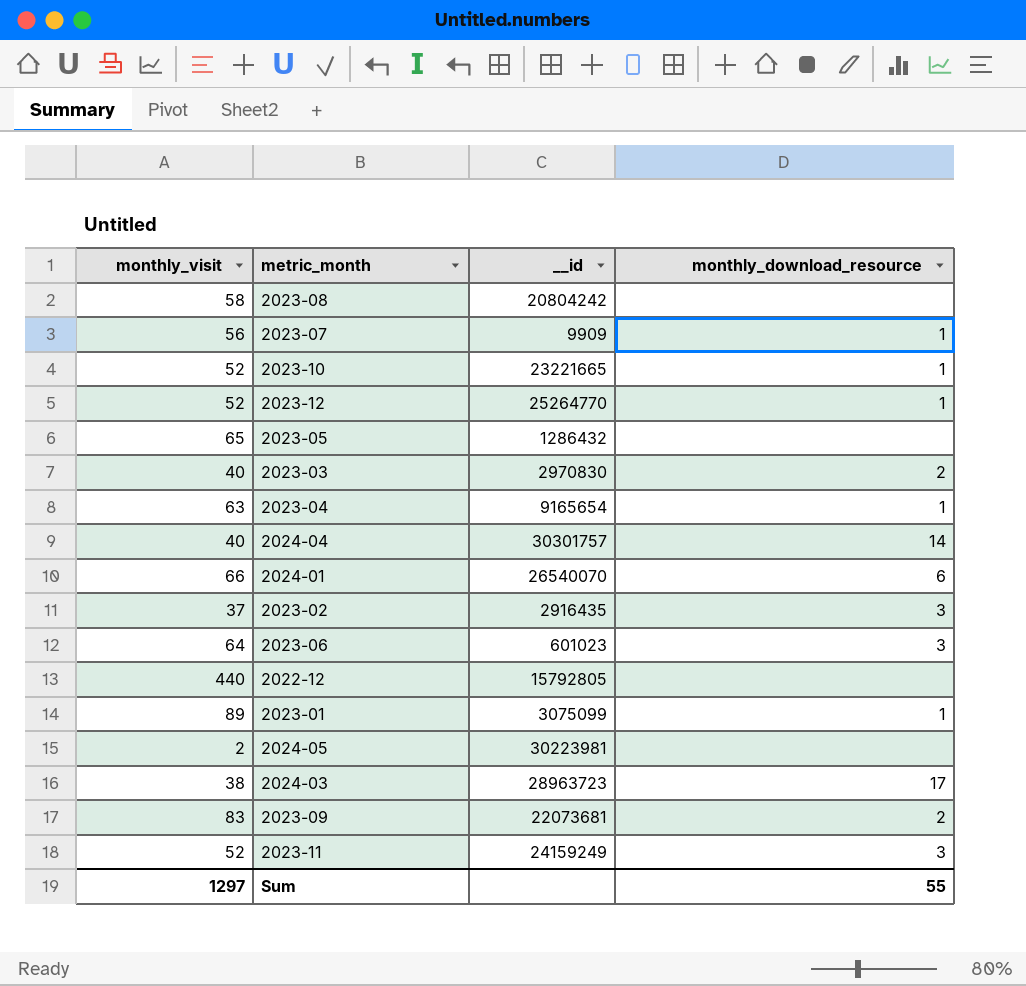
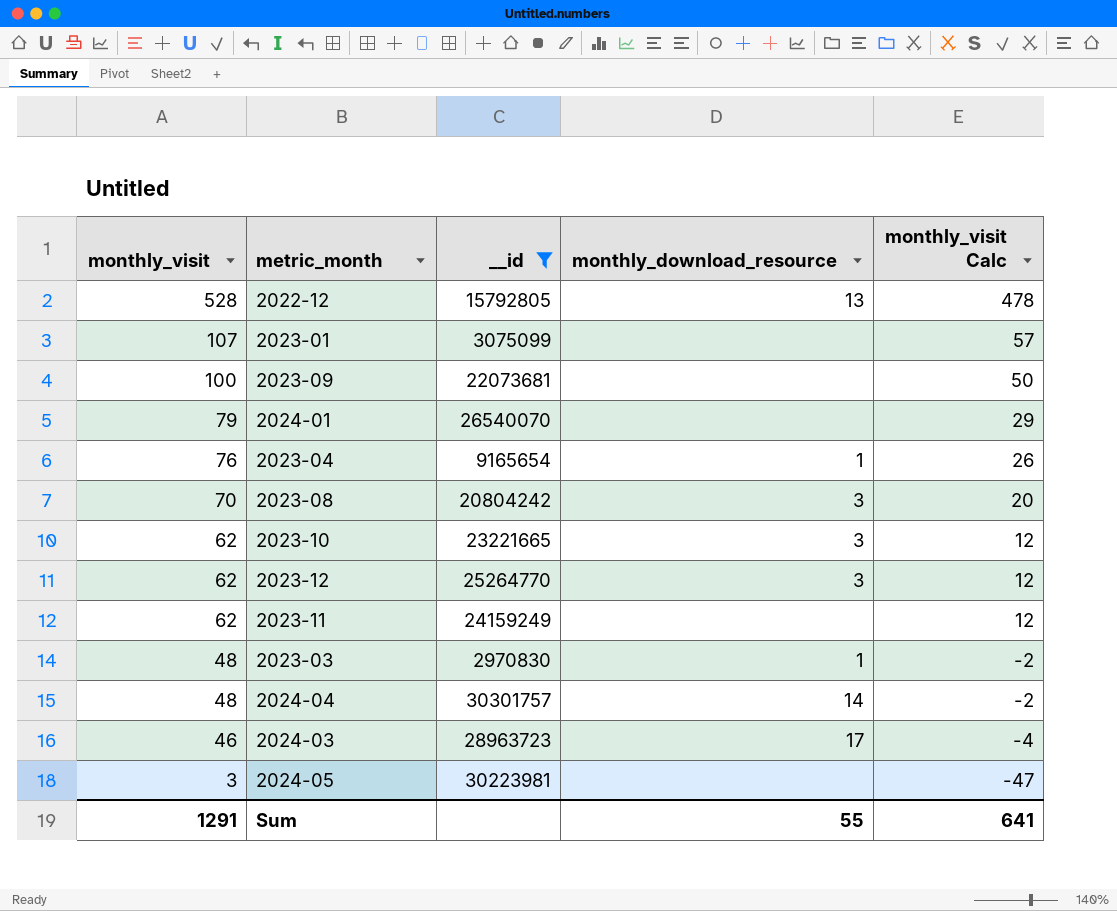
filter: none -> __id >= 2970830
row order: none -> monthly_visit descending
column monthly_visit Calc | formula: none -> [monthly_visit] - 50
2022-12 | monthly_visit: 440 -> 528
2022-12 | monthly_download_resource: none -> 13
2023-01 | monthly_visit: 89 -> 107
2023-01 | monthly_download_resource: 1 -> none
2023-09 | monthly_visit: 83 -> 100
2023-09 | monthly_download_resource: 2 -> none
2024-01 | monthly_visit: 66 -> 79
2024-01 | monthly_download_resource: 6 -> none
2023-04 | monthly_visit: 63 -> 76
2023-08 | monthly_visit: 58 -> 70
2023-08 | monthly_download_resource: none -> 3
2023-10 | monthly_visit: 52 -> 62
2023-10 | monthly_download_resource: 1 -> 3
2023-12 | monthly_visit: 52 -> 62
2023-12 | monthly_download_resource: 1 -> 3
2023-11 | monthly_visit: 52 -> 62
2023-11 | monthly_download_resource: 3 -> none
2023-03 | monthly_visit: 40 -> 48
2023-03 | monthly_download_resource: 2 -> 1
2024-04 | monthly_visit: 40 -> 48
2024-03 | monthly_visit: 38 -> 46
2024-05 | monthly_visit: 2 -> 3
Sum | monthly_visit: 1297 -> 1291

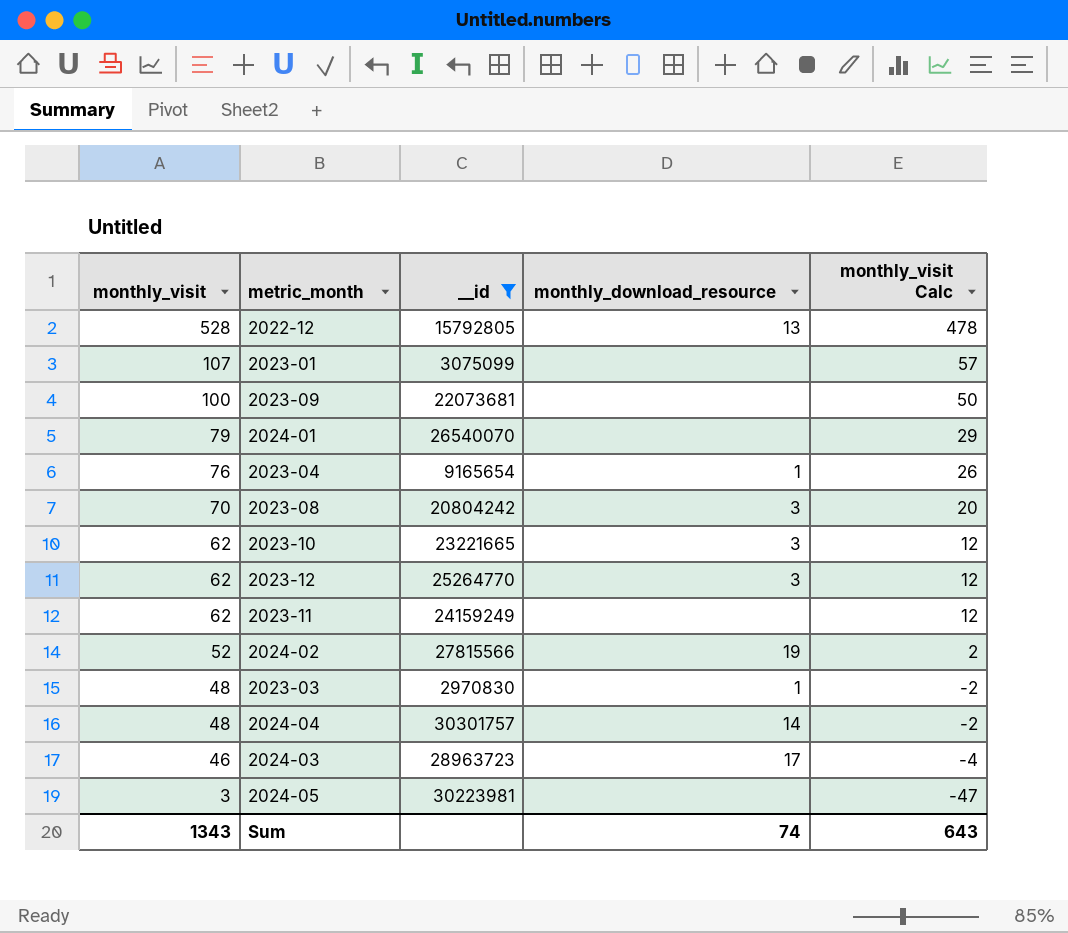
row 2024-02: none -> 52 | 27815566 | 19 | 2
Sum | monthly_visit: 1291 -> 1343
Sum | monthly_download_resource: 55 -> 74
Sum | monthly_visit Calc: 641 -> 643

